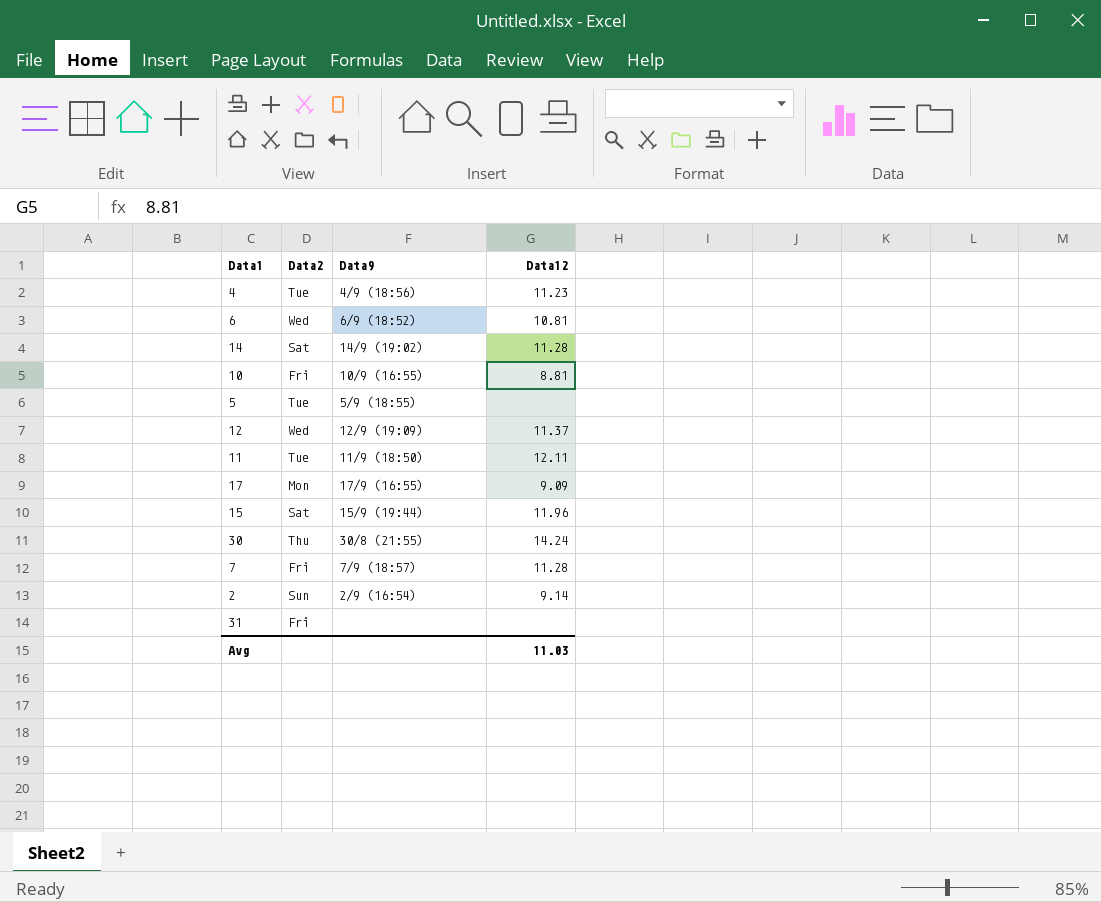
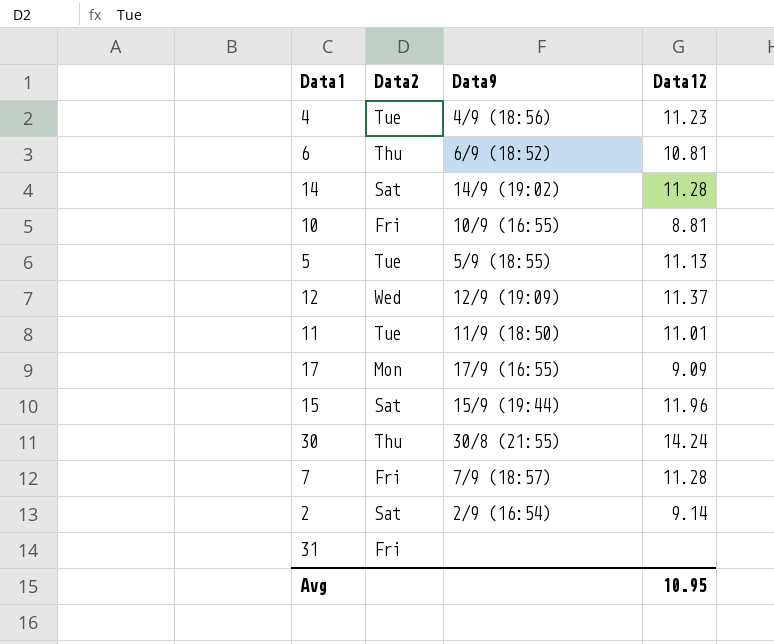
6 | Data2: Wed -> Thu
5 | Data12: none -> 11.13
11 | Data12: 12.11 -> 11.01
2 | Data2: Sun -> Sat
Avg | Data12: 11.03 -> 10.95

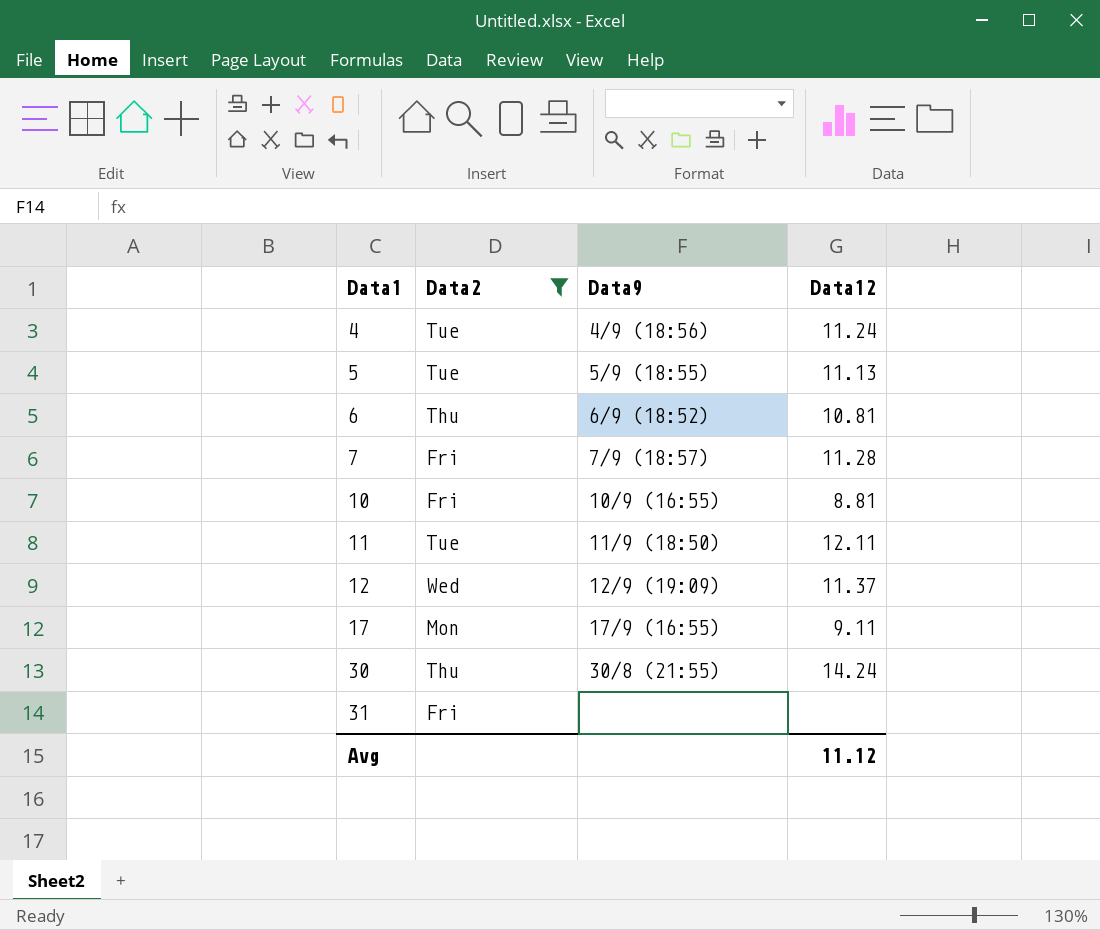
filter: none -> Data2 != Sat
row order: none -> Data1 ascending
4 | Data12: 11.23 -> 11.24
11 | Data12: 11.01 -> 12.11
17 | Data12: 9.09 -> 9.11
Avg | Data12: 10.95 -> 11.12

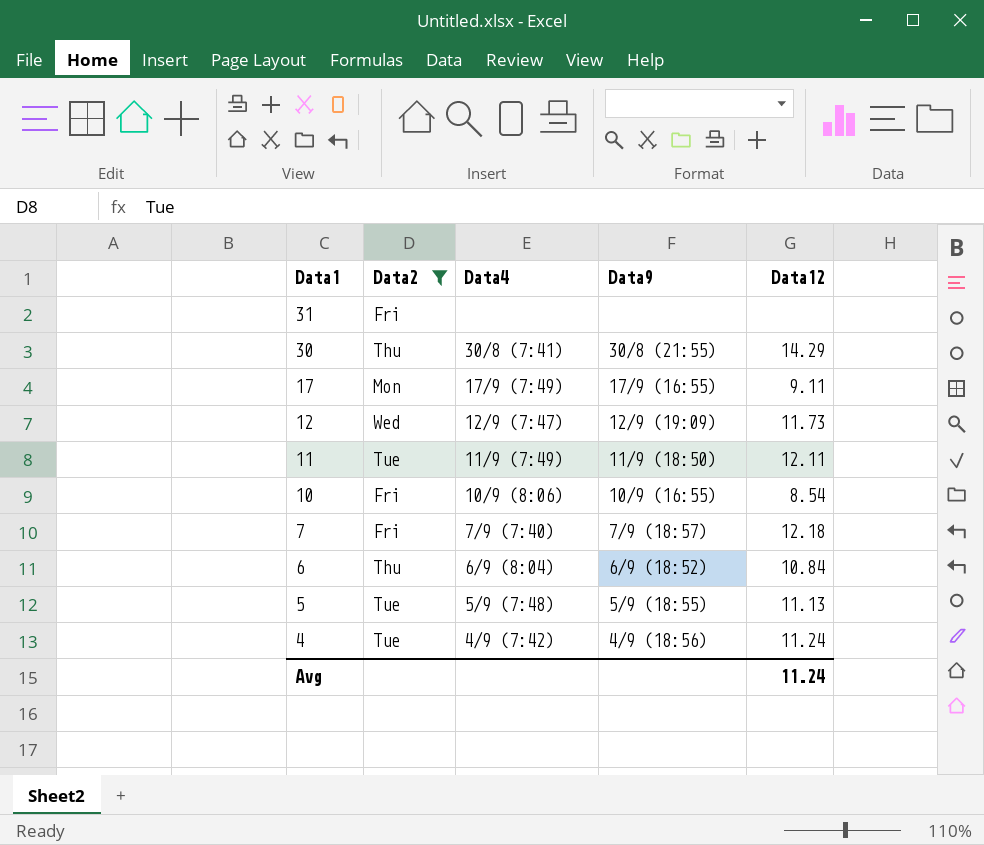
row order: Data1 ascending -> Data1 descending
column Data4 | position: none -> 3
30 | Data12: 14.24 -> 14.29
12 | Data12: 11.37 -> 11.73
10 | Data12: 8.81 -> 8.54
7 | Data12: 11.28 -> 12.18
6 | Data12: 10.81 -> 10.84
Avg | Data12: 11.12 -> 11.24

